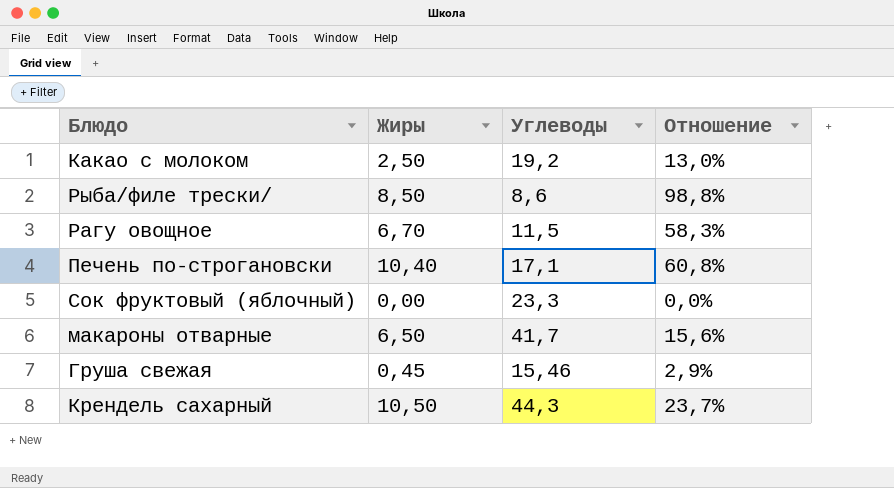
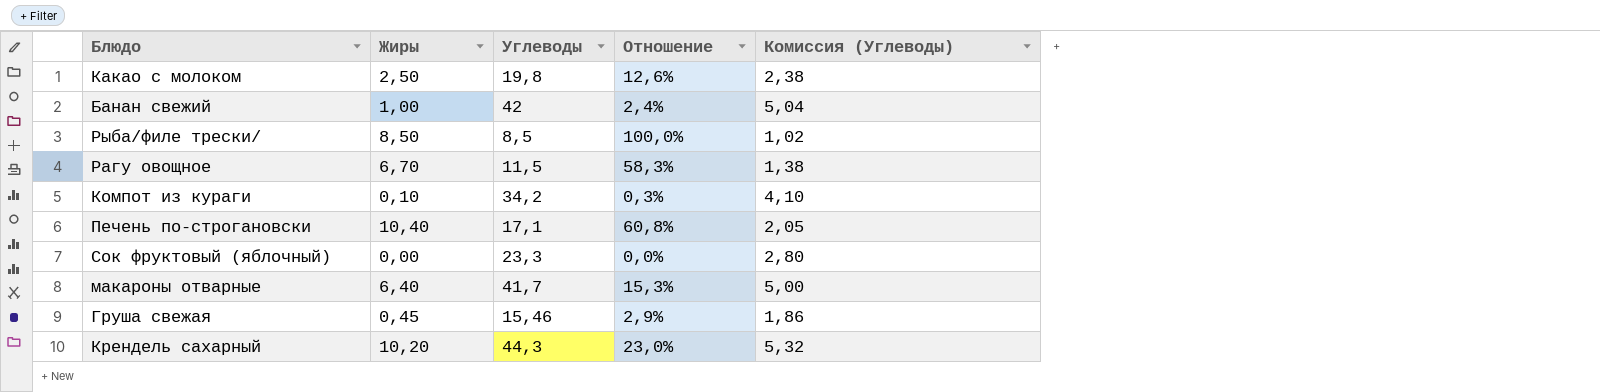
column Комиссия (Углеводы) | formula: none -> [Углеводы] * 0,12
Какао с молоком | Углеводы: 19,2 -> 19,8
Какао с молоком | Отношение: 13,0% -> 12,6%
row Банан свежий: none -> 1,00 | 42 | 2,4% | 5,04
Рыба/филе трески/ | Углеводы: 8,6 -> 8,5
Рыба/филе трески/ | Отношение: 98,8% -> 100,0%
row Компот из кураги: none -> 0,10 | 34,2 | 0,3% | 4,10
макароны отварные | Жиры: 6,50 -> 6,40
макароны отварные | Отношение: 15,6% -> 15,3%
Крендель сахарный | Жиры: 10,50 -> 10,20
Крендель сахарный | Отношение: 23,7% -> 23,0%

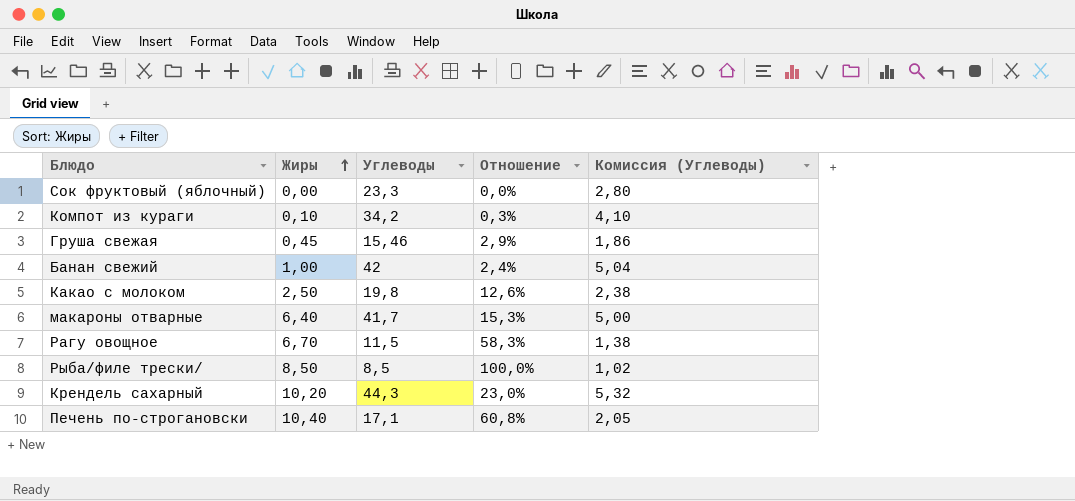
row order: none -> Жиры ascending

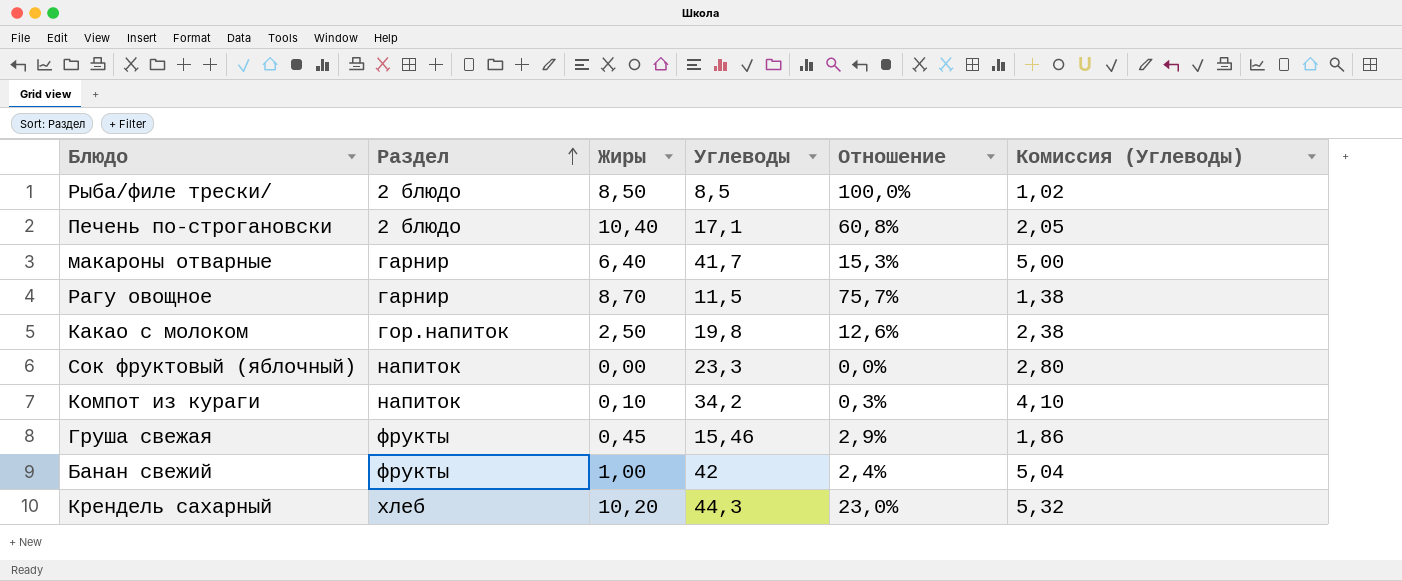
row order: Жиры ascending -> Раздел ascending
column Раздел | position: none -> 2
Рагу овощное | Жиры: 6,70 -> 8,70
Рагу овощное | Отношение: 58,3% -> 75,7%

